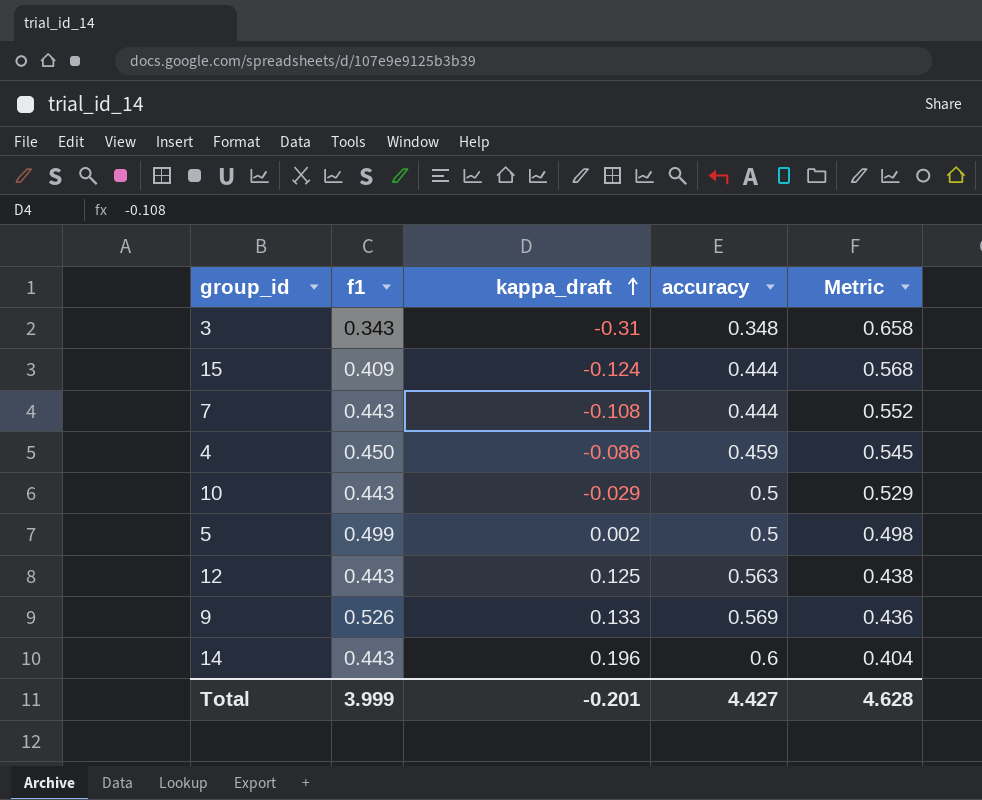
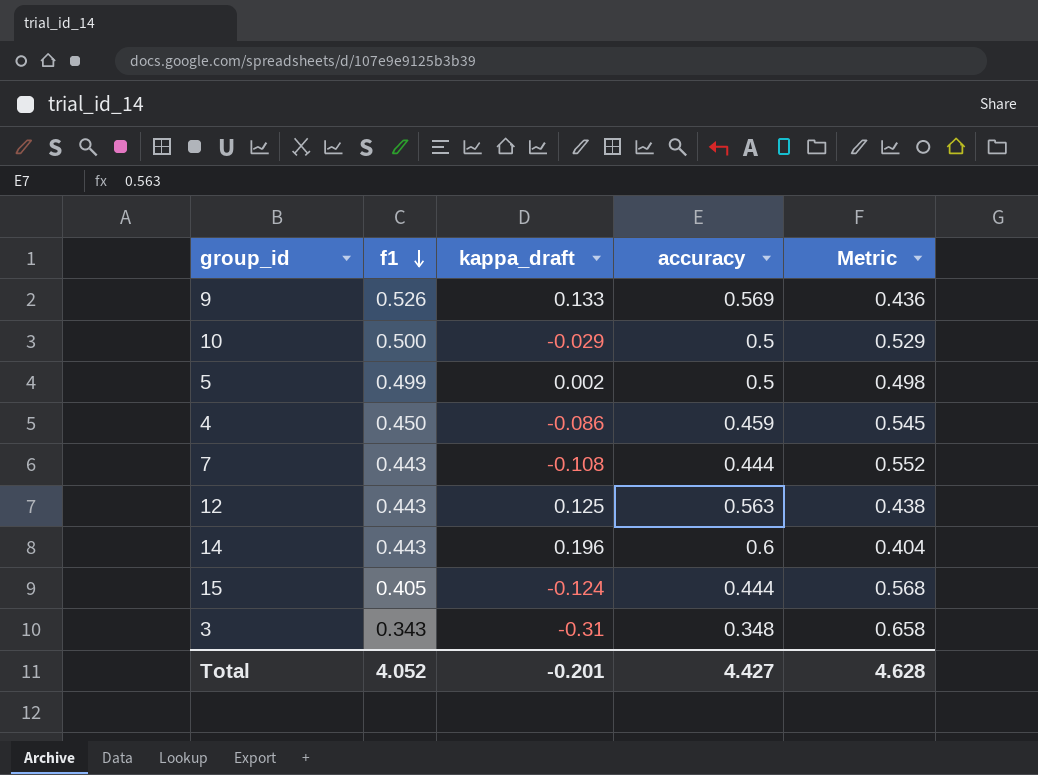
row order: kappa_draft ascending -> f1 descending
10 | f1: 0.443 -> 0.500
15 | f1: 0.409 -> 0.405
Total | f1: 3.999 -> 4.052

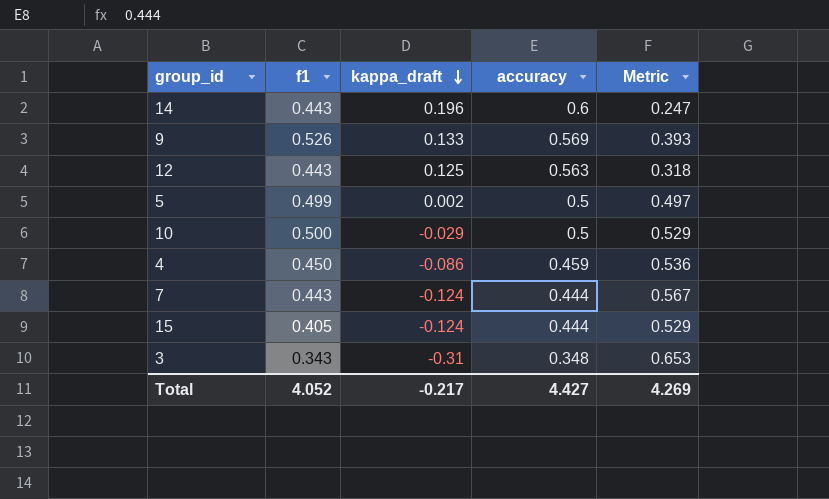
row order: f1 descending -> kappa_draft descending
column Metric | formula: [accuracy] - [kappa_draft] -> [f1] - [kappa_draft]
7 | kappa_draft: -0.108 -> -0.124
Total | kappa_draft: -0.201 -> -0.217
Total | Metric: 4.628 -> 4.269

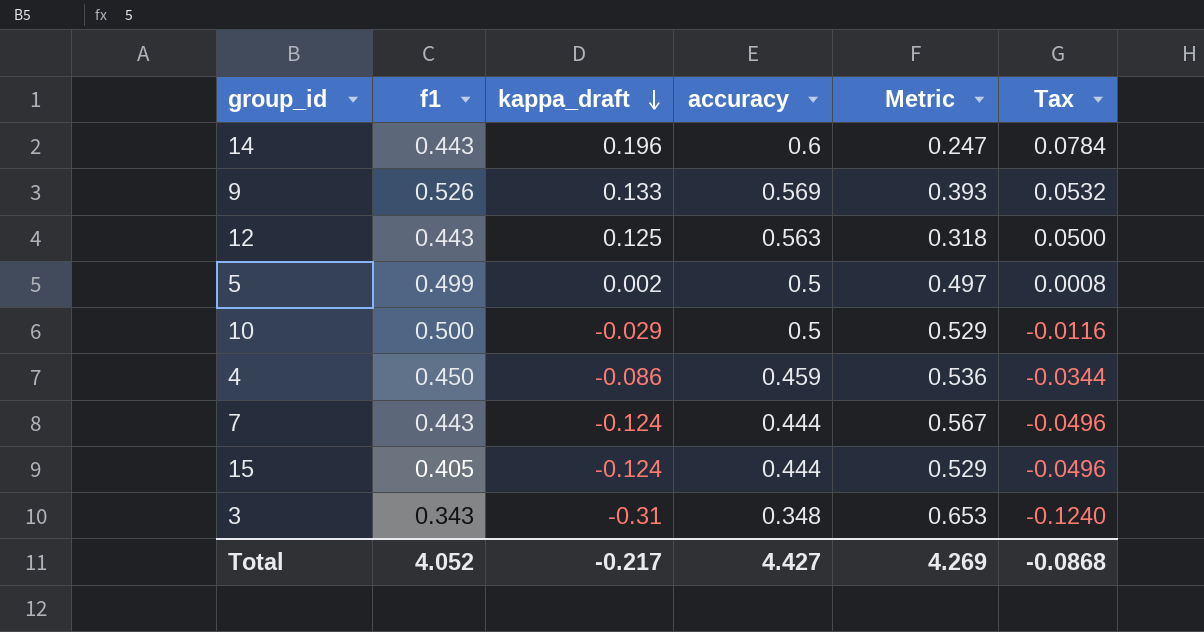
column Tax | formula: none -> [kappa_draft] * 0.4

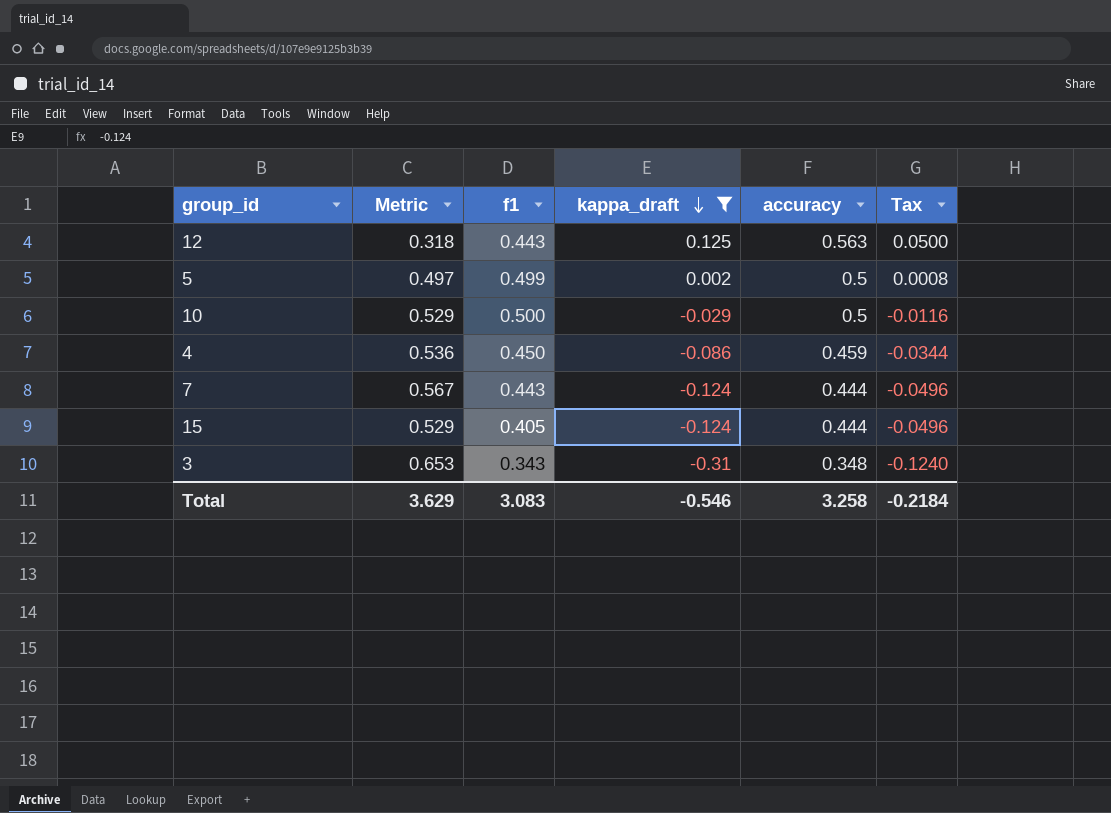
filter: none -> kappa_draft <= 0.125
column Metric | position: 5 -> 2
Total | Metric: 4.269 -> 3.629
Total | f1: 4.052 -> 3.083
Total | kappa_draft: -0.217 -> -0.546
Total | accuracy: 4.427 -> 3.258
Total | Tax: -0.0868 -> -0.2184

